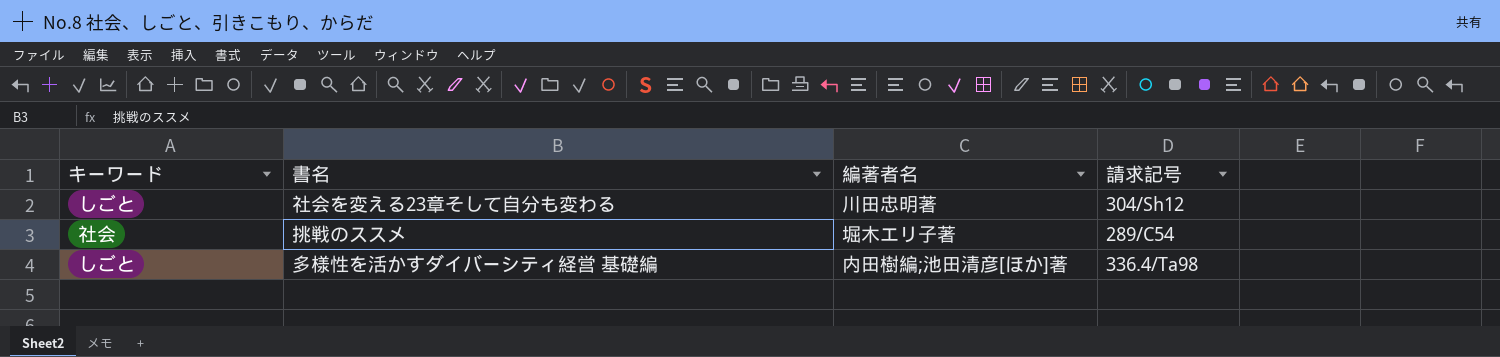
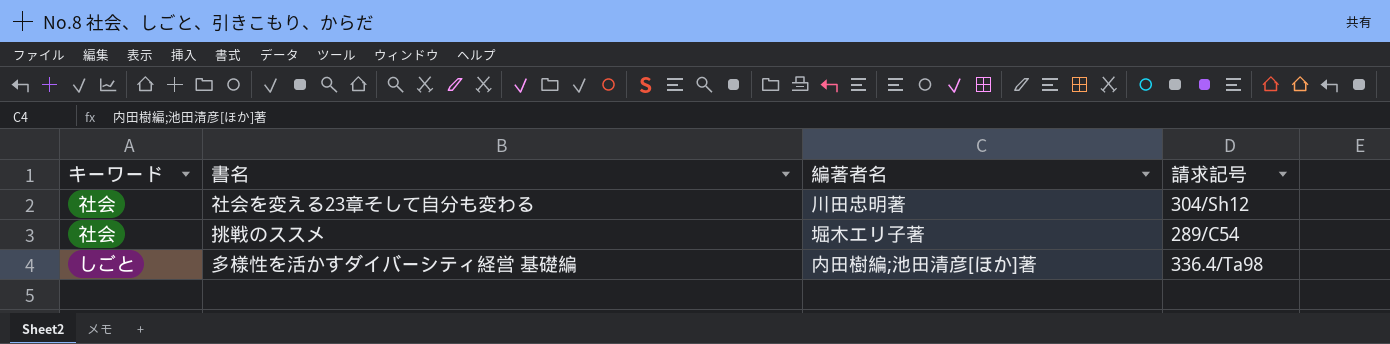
社会を変える23章そして自分も変わる | キーワード: しごと -> 社会

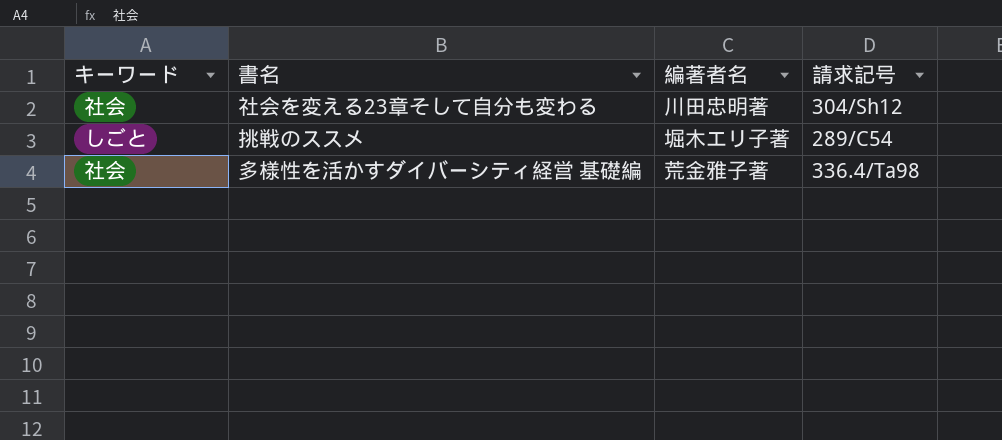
挑戦のススメ | キーワード: 社会 -> しごと
多様性を活かすダイバーシティ経営 基礎編 | キーワード: しごと -> 社会
多様性を活かすダイバーシティ経営 基礎編 | 編著者名: 内田樹編;池田清彦[ほか]著 -> 荒金雅子著

